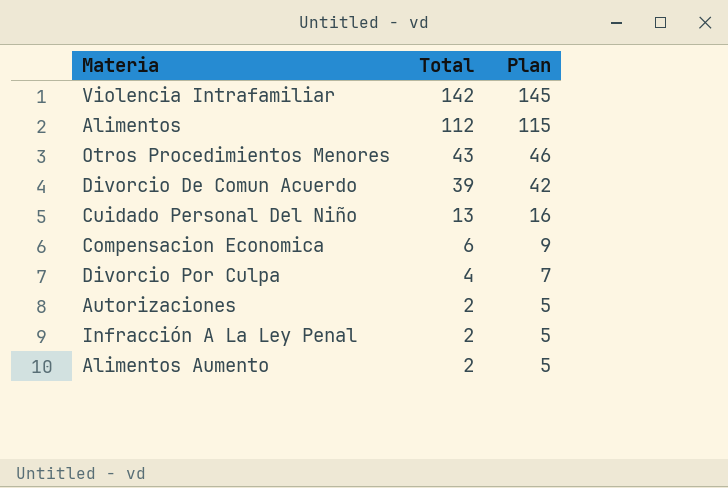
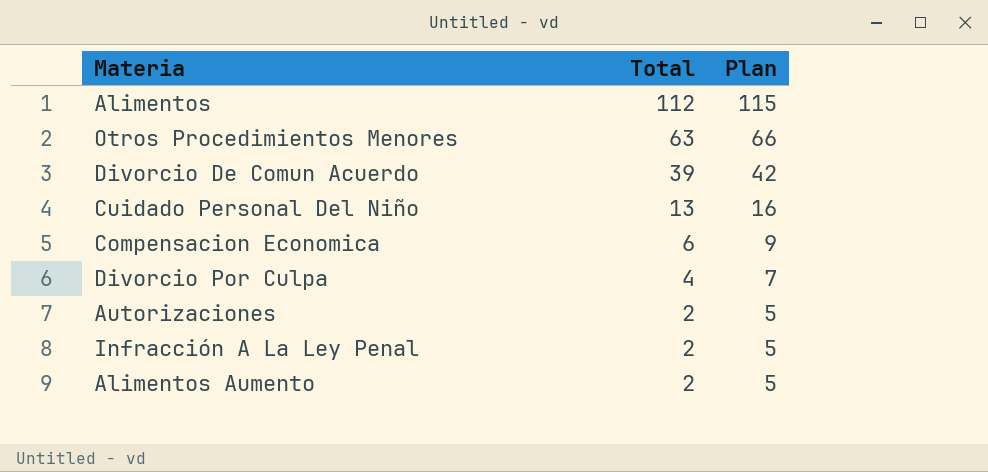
row Violencia Intrafamiliar: 142 | 145 -> none
Otros Procedimientos Menores | Total: 43 -> 63
Otros Procedimientos Menores | Plan: 46 -> 66

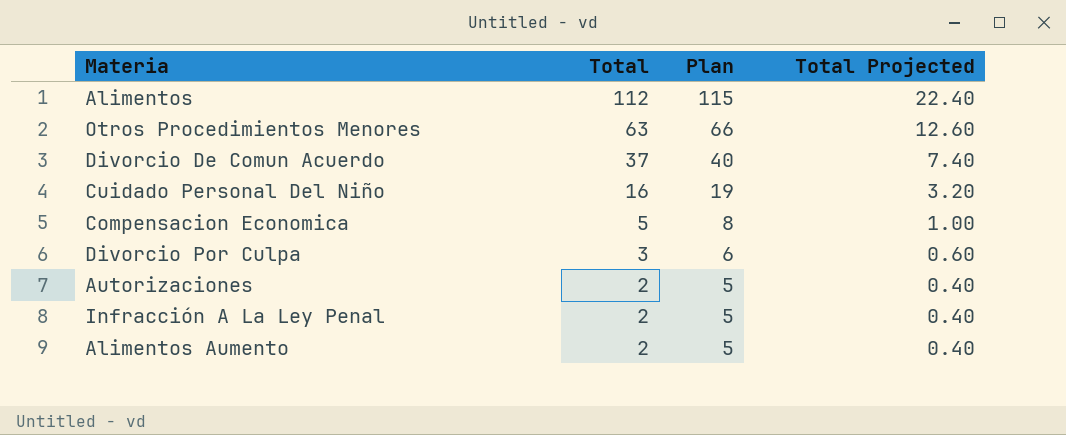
column Total Projected | formula: none -> [Total] * 0.2
Divorcio De Comun Acuerdo | Total: 39 -> 37
Divorcio De Comun Acuerdo | Plan: 42 -> 40
Cuidado Personal Del Niño | Total: 13 -> 16
Cuidado Personal Del Niño | Plan: 16 -> 19
Compensacion Economica | Total: 6 -> 5
Compensacion Economica | Plan: 9 -> 8
Divorcio Por Culpa | Total: 4 -> 3
Divorcio Por Culpa | Plan: 7 -> 6

